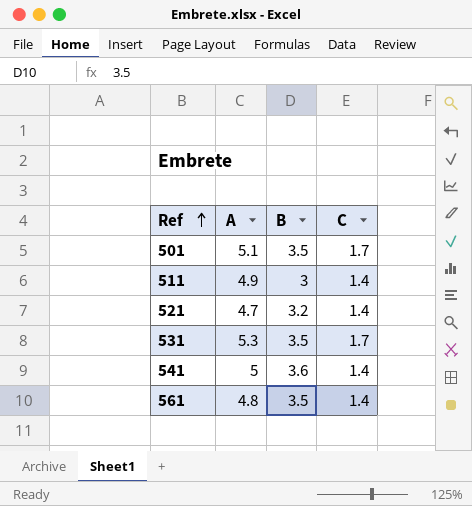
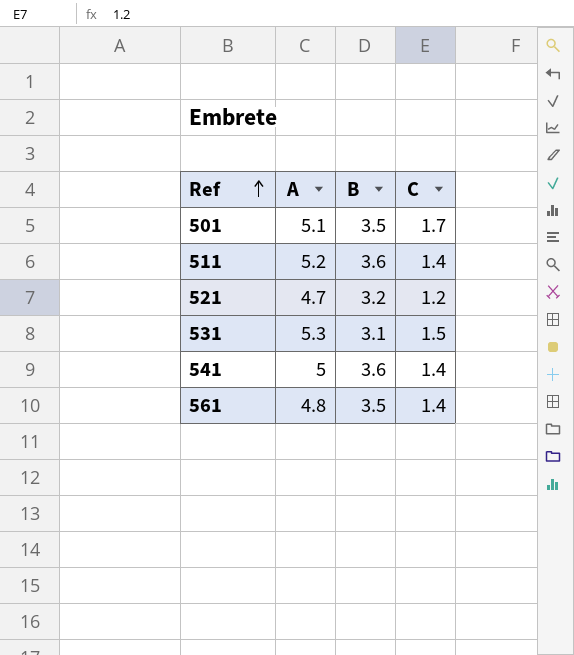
511 | A: 4.9 -> 5.2
511 | B: 3 -> 3.6
521 | C: 1.4 -> 1.2
531 | B: 3.5 -> 3.1
531 | C: 1.7 -> 1.5

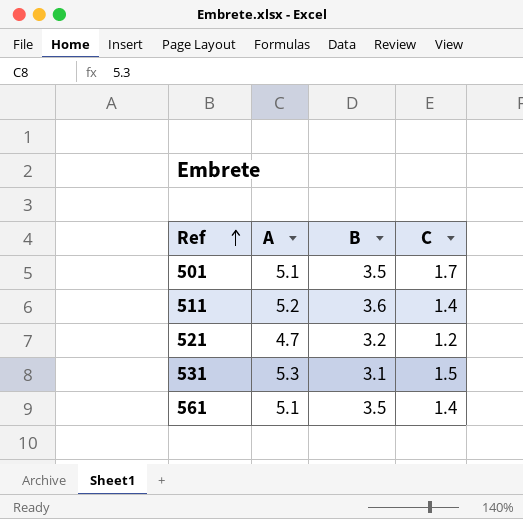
row 541: 5 | 3.6 | 1.4 -> none
561 | A: 4.8 -> 5.1

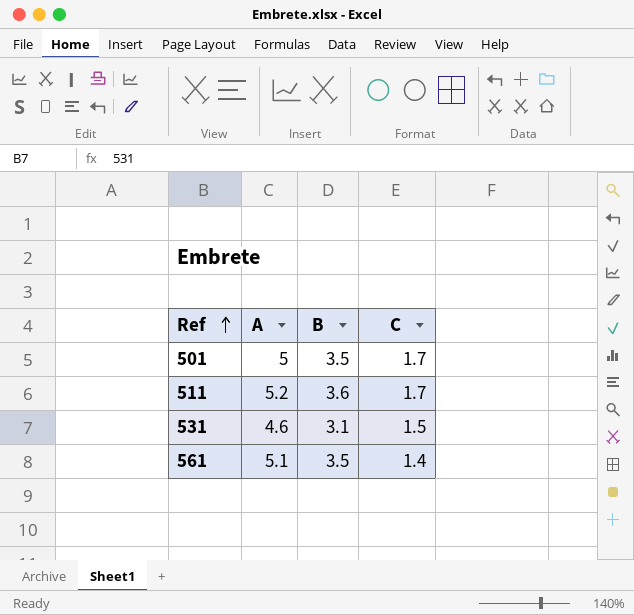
row 521: 4.7 | 3.2 | 1.2 -> none
501 | A: 5.1 -> 5
511 | C: 1.4 -> 1.7
531 | A: 5.3 -> 4.6

